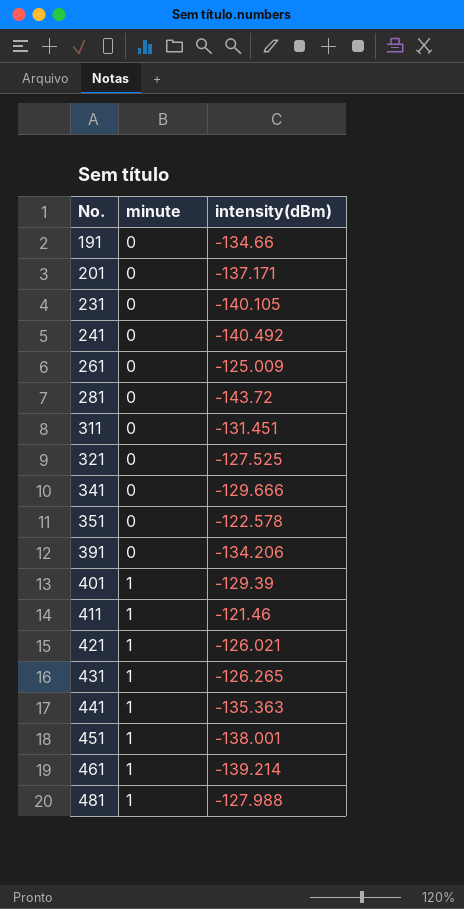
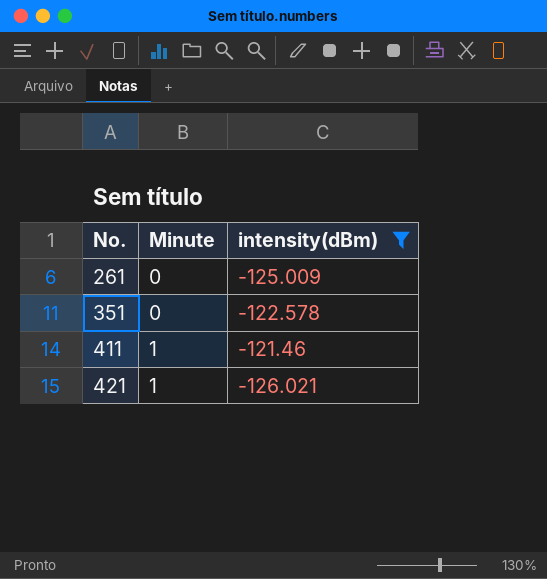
filter: none -> intensity(dBm) >= -126.021
column name: minute -> Minute

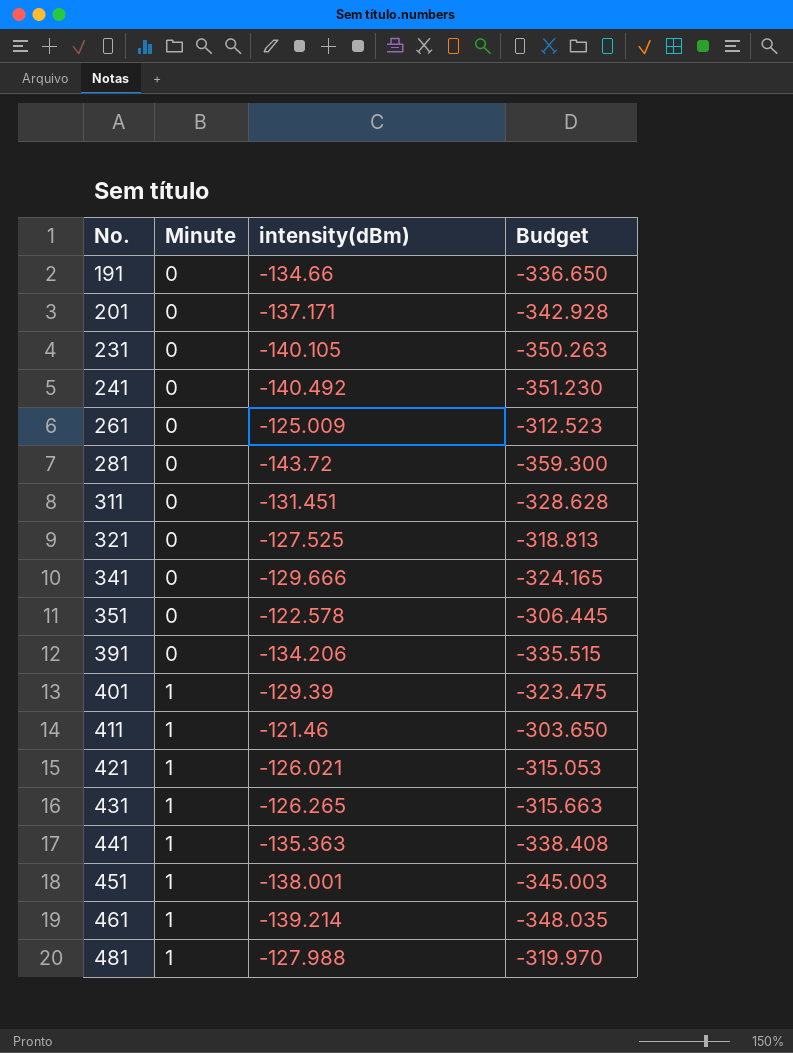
filter: intensity(dBm) >= -126.021 -> none
column Budget | formula: none -> [intensity(dBm)] * 2.5

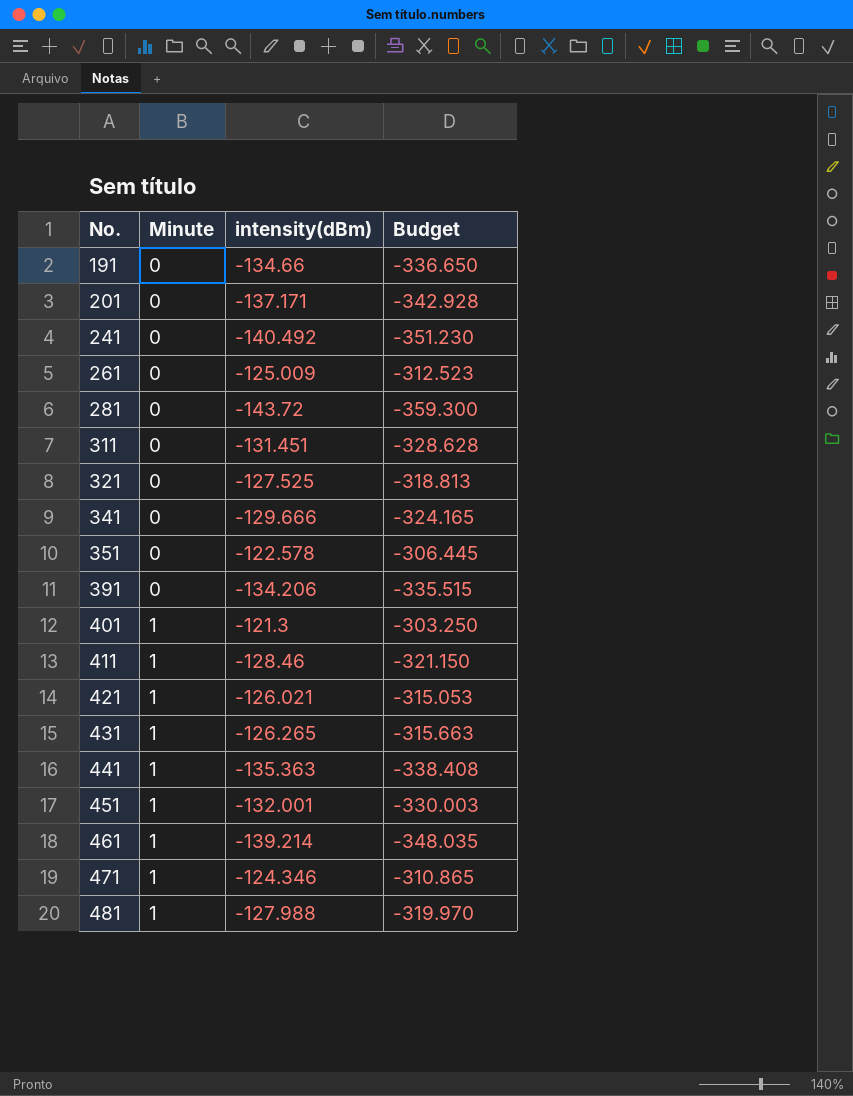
row 231: 0 | -140.105 | -350.263 -> none
401 | intensity(dBm): -129.39 -> -121.3
401 | Budget: -323.475 -> -303.250
411 | intensity(dBm): -121.46 -> -128.46
411 | Budget: -303.650 -> -321.150
451 | intensity(dBm): -138.001 -> -132.001
451 | Budget: -345.003 -> -330.003
row 471: none -> 1 | -124.346 | -310.865

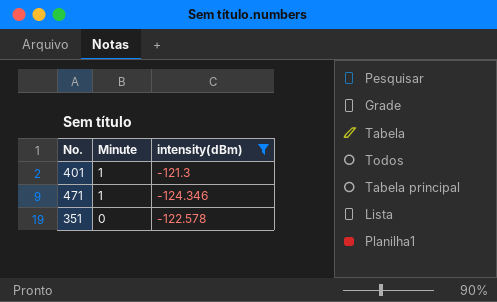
filter: none -> intensity(dBm) >= -124.346
row order: No. ascending -> Minute descending
column Budget | formula: [intensity(dBm)] * 2.5 -> none

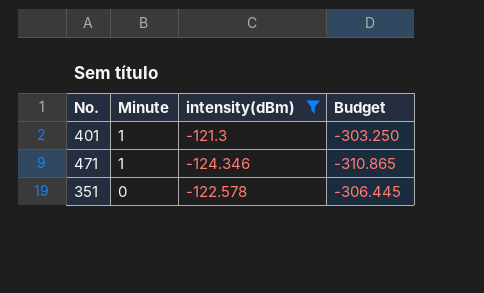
column Budget | formula: none -> [intensity(dBm)] * 2.5

